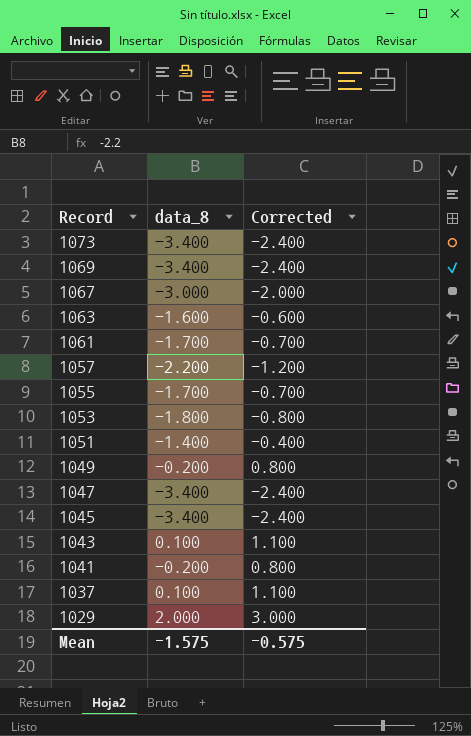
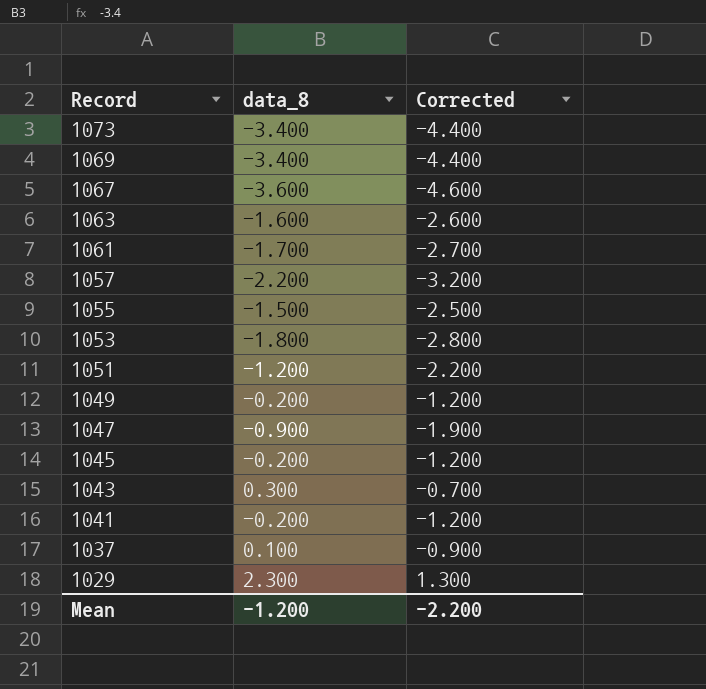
column Corrected | formula: [data_8] + 1 -> [data_8] - 1
1067 | data_8: -3.000 -> -3.600
1055 | data_8: -1.700 -> -1.500
1051 | data_8: -1.400 -> -1.200
1047 | data_8: -3.400 -> -0.900
1045 | data_8: -3.400 -> -0.200
1043 | data_8: 0.100 -> 0.300
1029 | data_8: 2.000 -> 2.300
Mean | data_8: -1.575 -> -1.200
Mean | Corrected: -0.575 -> -2.200

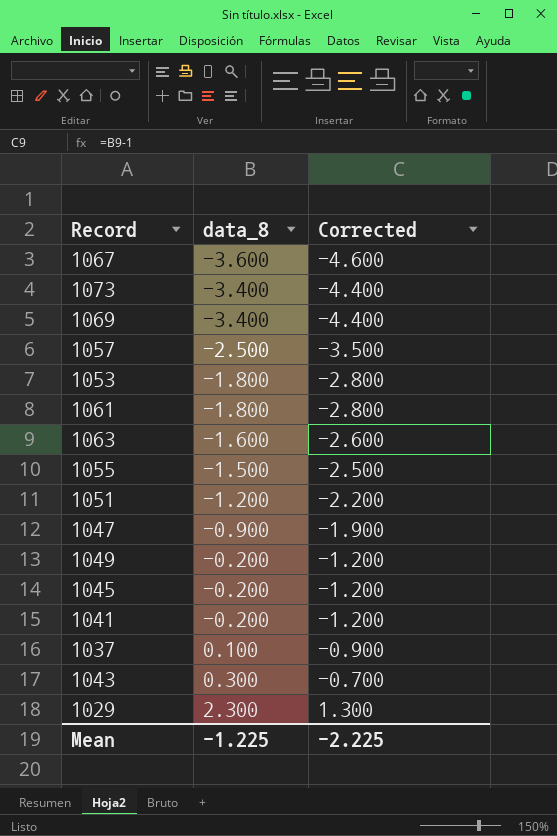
row order: Record descending -> data_8 ascending
1057 | data_8: -2.200 -> -2.500
1057 | Corrected: -3.200 -> -3.500
1061 | data_8: -1.700 -> -1.800
1061 | Corrected: -2.700 -> -2.800
Mean | data_8: -1.200 -> -1.225
Mean | Corrected: -2.200 -> -2.225

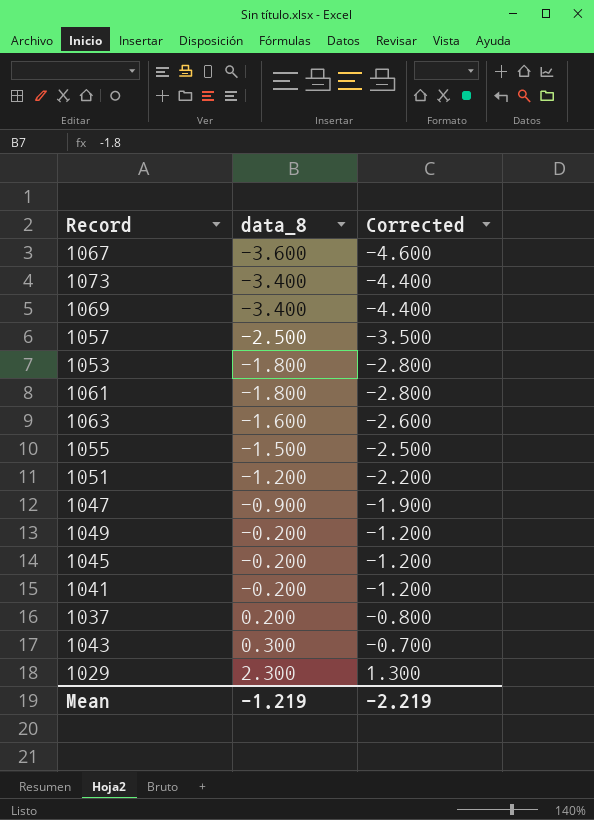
1037 | data_8: 0.100 -> 0.200
1037 | Corrected: -0.900 -> -0.800
Mean | data_8: -1.225 -> -1.219
Mean | Corrected: -2.225 -> -2.219

